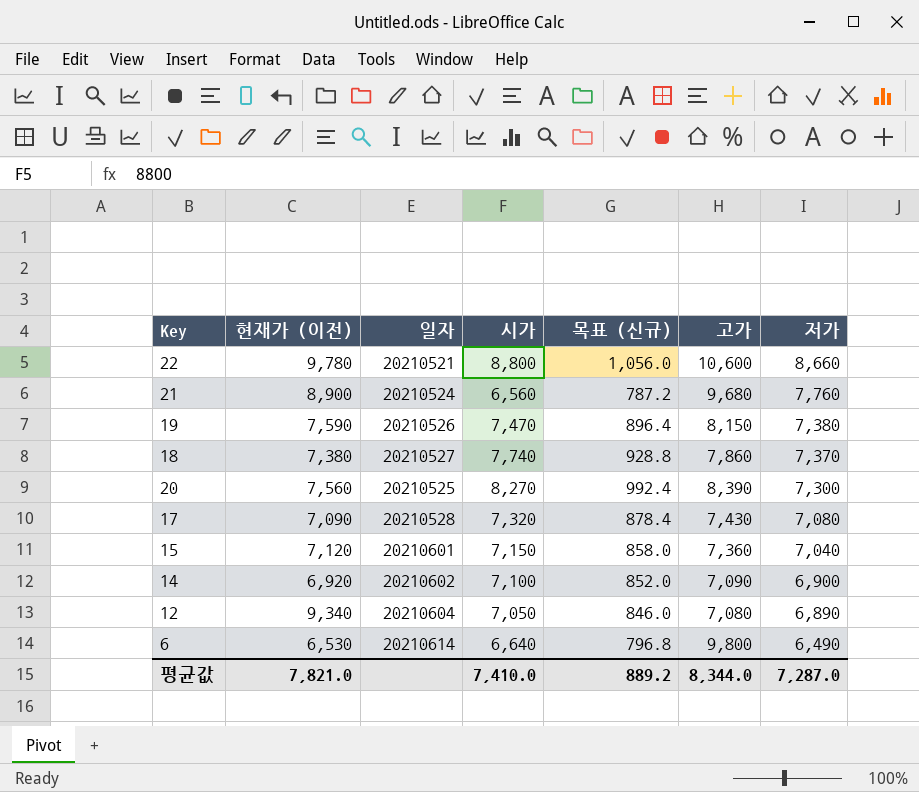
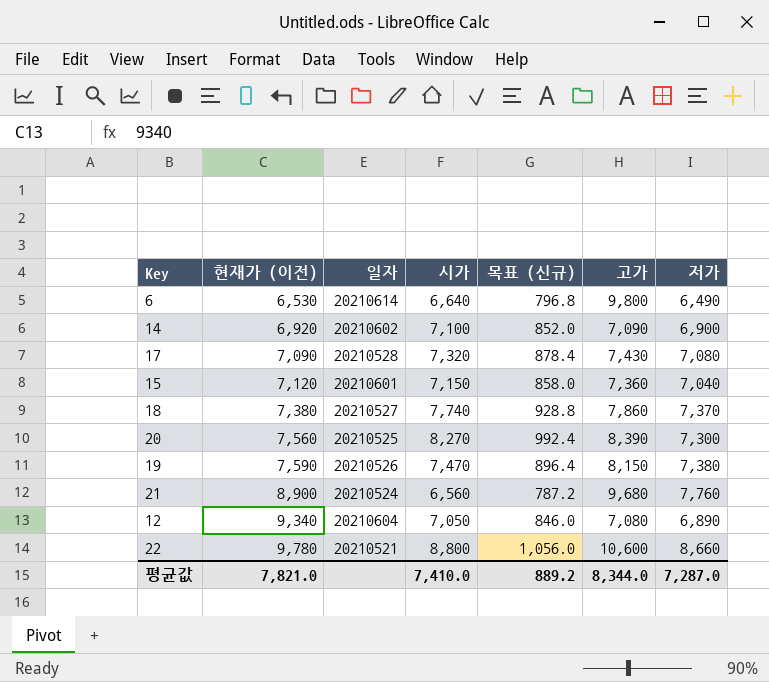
row order: 저가 descending -> 현재가 (이전) ascending

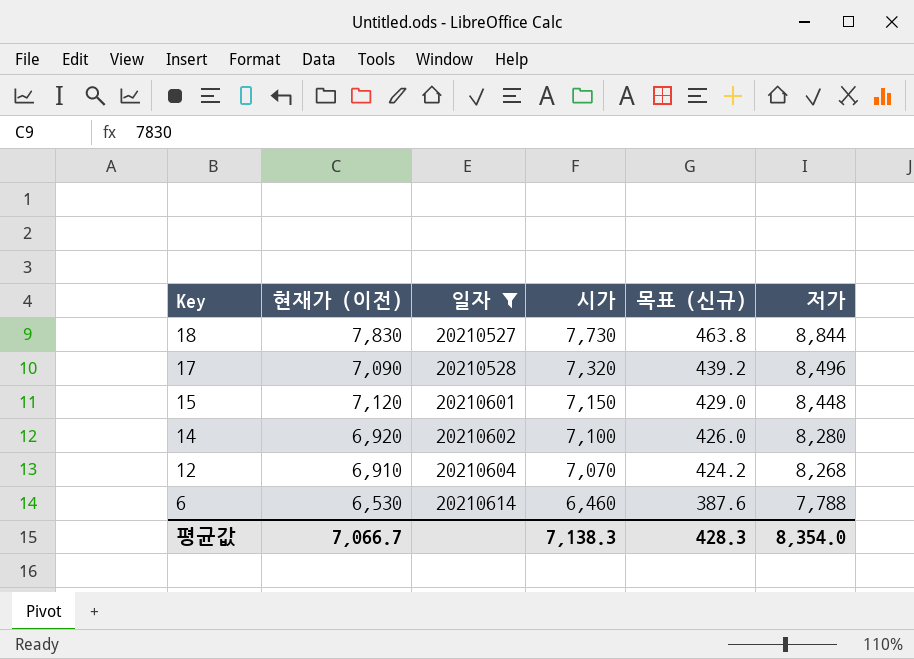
filter: none -> 일자 >= 20210527
row order: 현재가 (이전) ascending -> Key descending
column 고가 | position: 6 -> none
column 목표 (신규) | formula: [시가] * 0.12 -> [시가] * 0.06
18 | 현재가 (이전): 7,380 -> 7,830
18 | 시가: 7,740 -> 7,730
18 | 저가: 7,370 -> 8,844
17 | 저가: 7,080 -> 8,496
15 | 저가: 7,040 -> 8,448
14 | 저가: 6,900 -> 8,280
12 | 현재가 (이전): 9,340 -> 6,910
12 | 시가: 7,050 -> 7,070
12 | 저가: 6,890 -> 8,268
6 | 시가: 6,640 -> 6,460
6 | 저가: 6,490 -> 7,788
평균값 | 현재가 (이전): 7,821.0 -> 7,066.7
평균값 | 시가: 7,410.0 -> 7,138.3
평균값 | 목표 (신규): 889.2 -> 428.3
평균값 | 저가: 7,287.0 -> 8,354.0

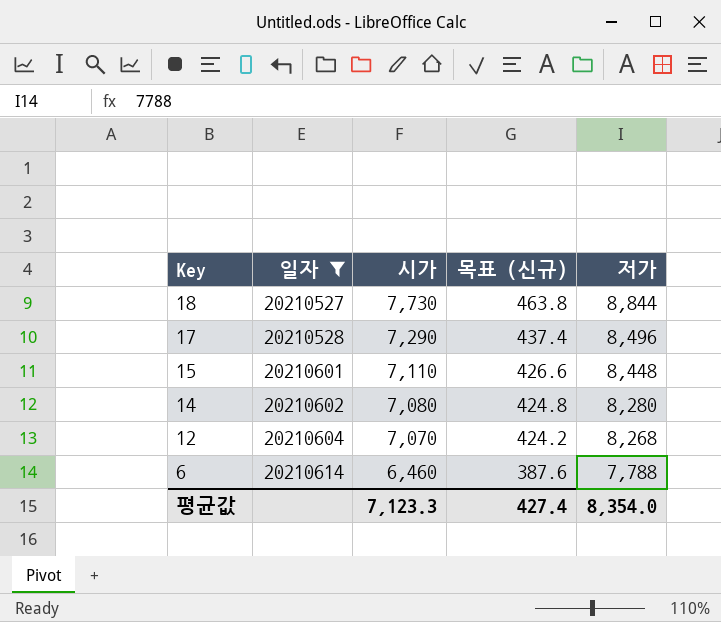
column 현재가 (이전) | position: 2 -> none
17 | 시가: 7,320 -> 7,290
17 | 목표 (신규): 439.2 -> 437.4
15 | 시가: 7,150 -> 7,110
15 | 목표 (신규): 429.0 -> 426.6
14 | 시가: 7,100 -> 7,080
14 | 목표 (신규): 426.0 -> 424.8
평균값 | 시가: 7,138.3 -> 7,123.3
평균값 | 목표 (신규): 428.3 -> 427.4

